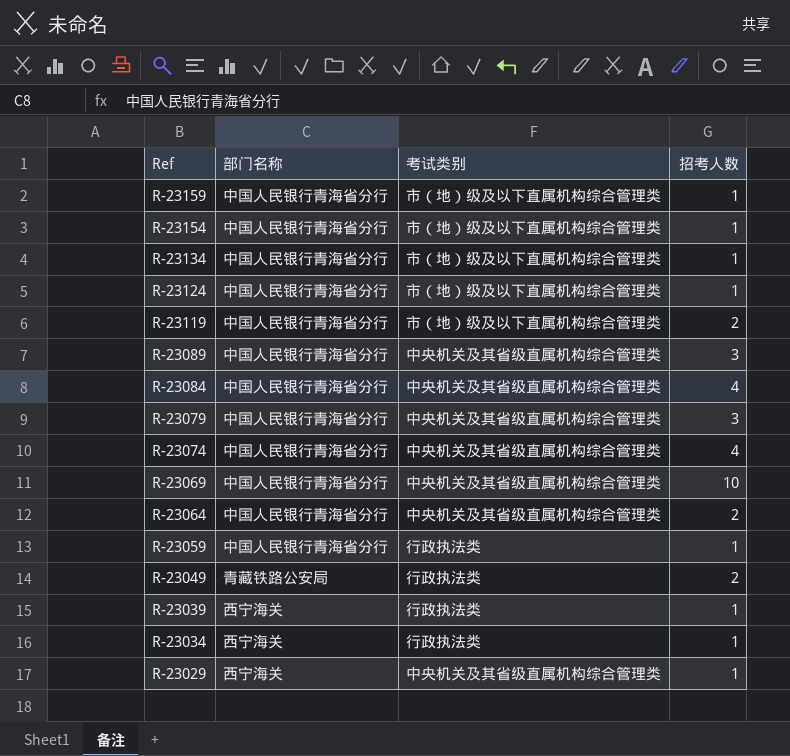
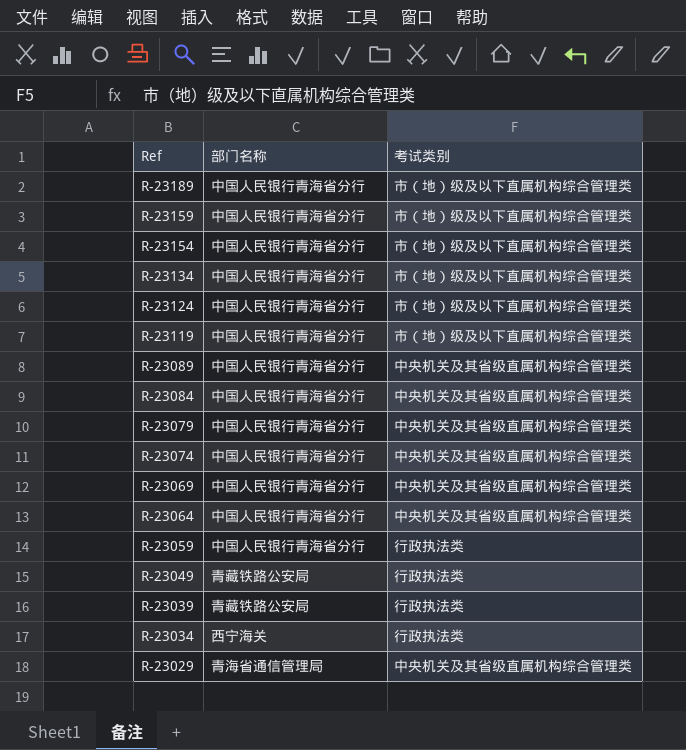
column 招考人数 | position: 4 -> none
row R-23189: none -> 中国人民银行青海省分行 | 市（地）级及以下直属机构综合管理类
R-23039 | 部门名称: 西宁海关 -> 青藏铁路公安局
R-23029 | 部门名称: 西宁海关 -> 青海省通信管理局

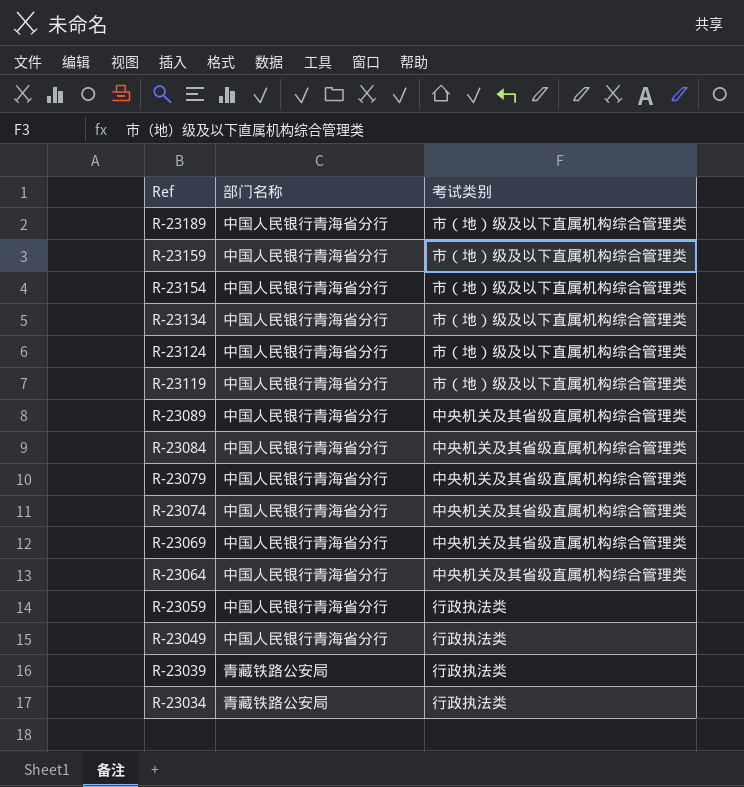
row R-23029: 青海省通信管理局 | 中央机关及其省级直属机构综合管理类 -> none
R-23049 | 部门名称: 青藏铁路公安局 -> 中国人民银行青海省分行
R-23034 | 部门名称: 西宁海关 -> 青藏铁路公安局

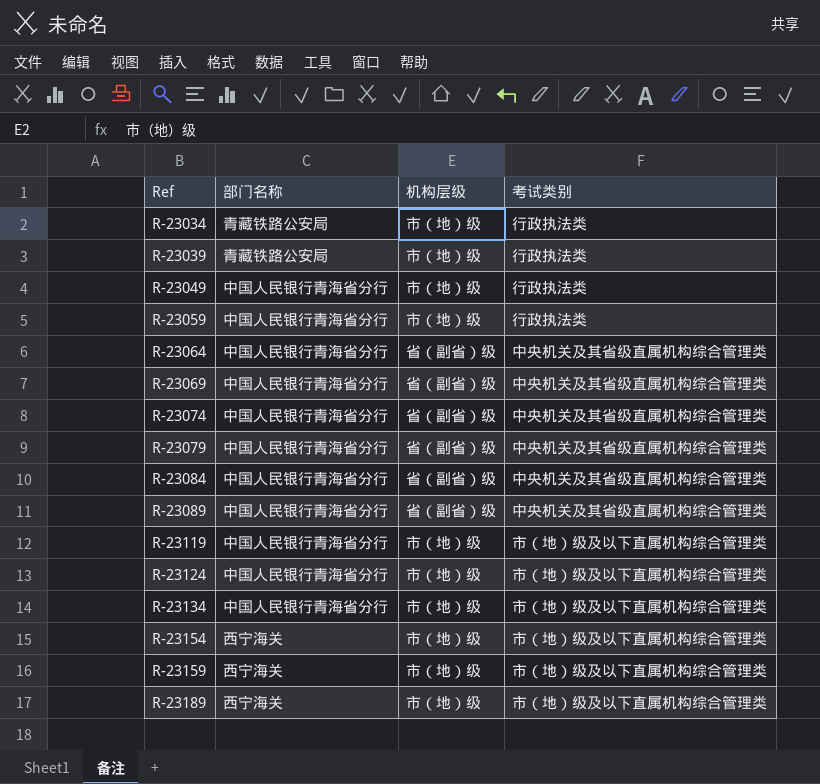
row order: Ref descending -> Ref ascending
column 机构层级 | position: none -> 3
R-23154 | 部门名称: 中国人民银行青海省分行 -> 西宁海关
R-23159 | 部门名称: 中国人民银行青海省分行 -> 西宁海关
R-23189 | 部门名称: 中国人民银行青海省分行 -> 西宁海关

